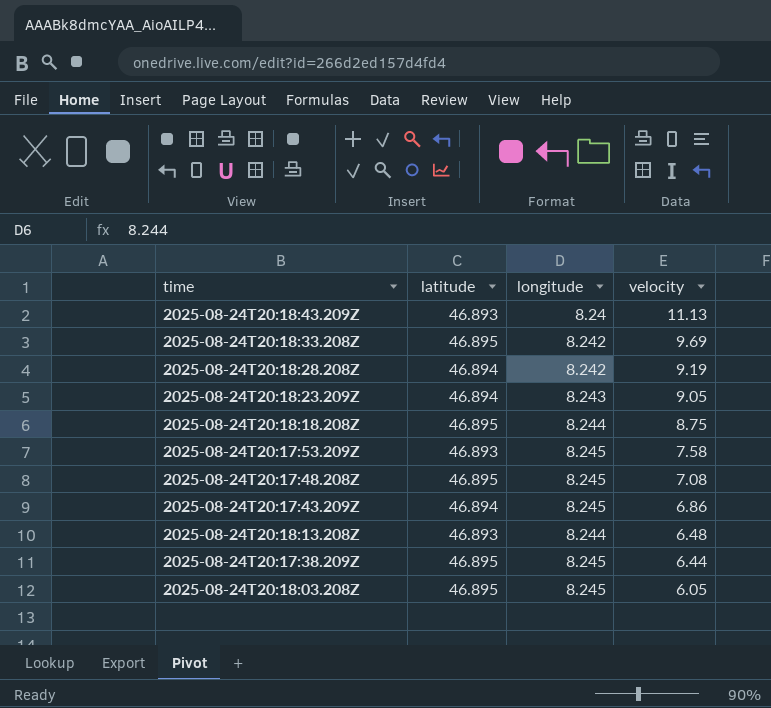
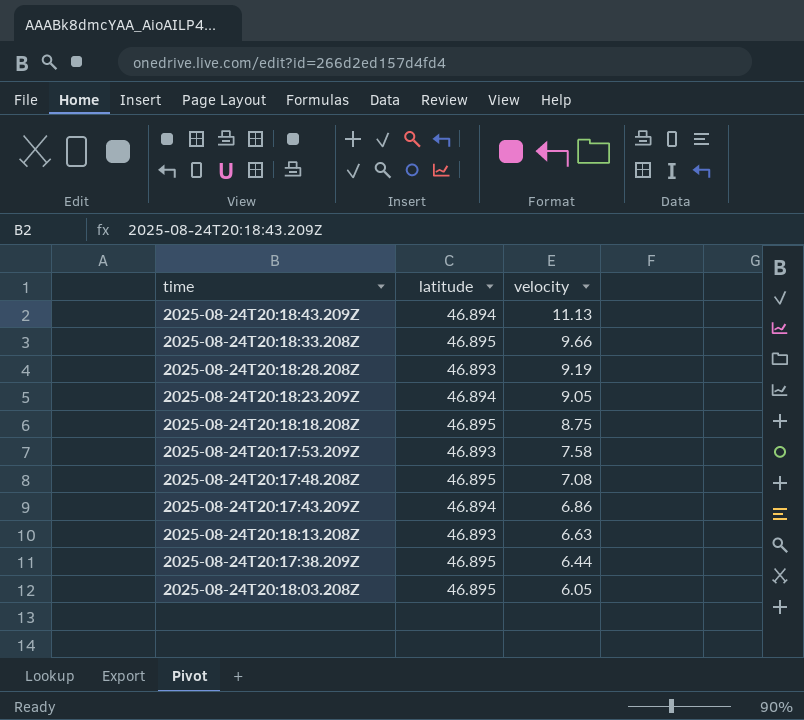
column longitude | position: 3 -> none
2025-08-24T20:18:43.209Z | latitude: 46.893 -> 46.894
2025-08-24T20:18:33.208Z | velocity: 9.69 -> 9.66
2025-08-24T20:18:28.208Z | latitude: 46.894 -> 46.893
2025-08-24T20:18:13.208Z | velocity: 6.48 -> 6.63

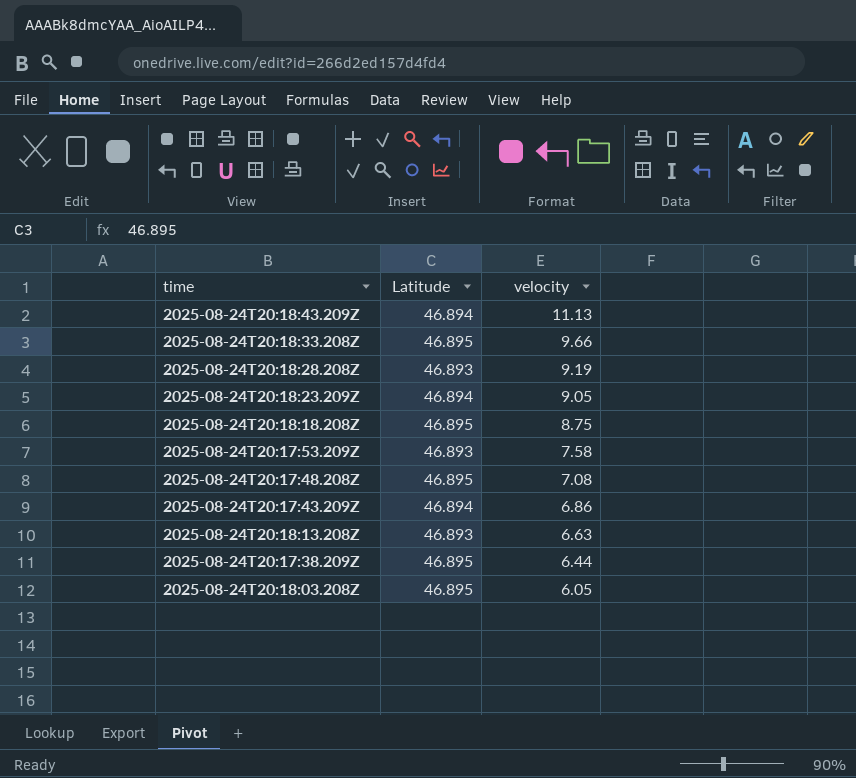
column name: latitude -> Latitude

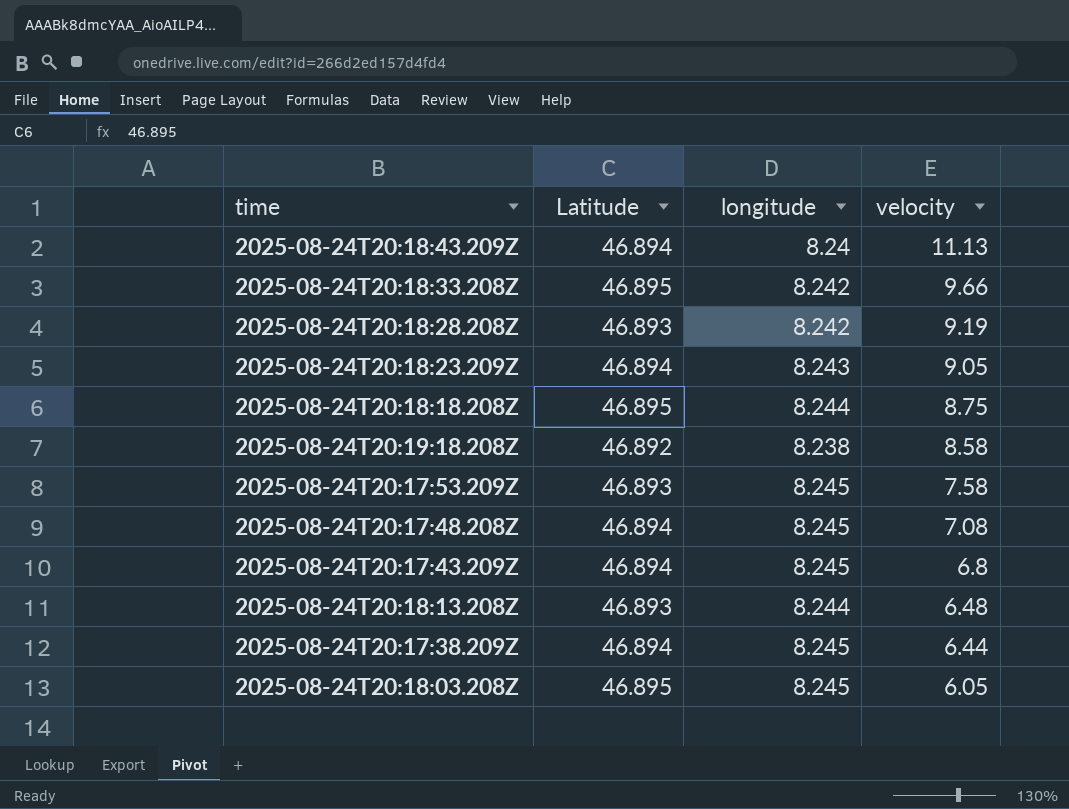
column longitude | position: none -> 3
row 2025-08-24T20:19:18.208Z: none -> 46.892 | 8.238 | 8.58
2025-08-24T20:17:48.208Z | Latitude: 46.895 -> 46.894
2025-08-24T20:17:43.209Z | velocity: 6.86 -> 6.8
2025-08-24T20:18:13.208Z | velocity: 6.63 -> 6.48
2025-08-24T20:17:38.209Z | Latitude: 46.895 -> 46.894

